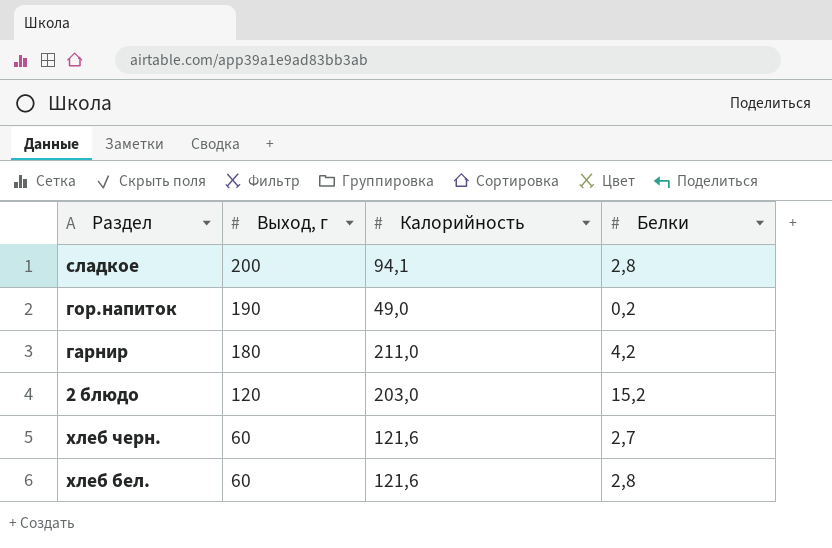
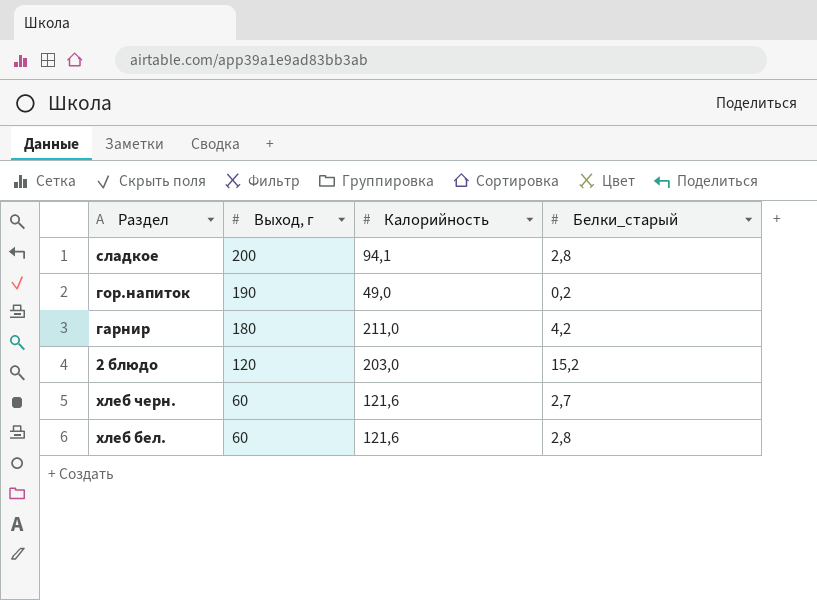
column name: Белки -> Белки_старый

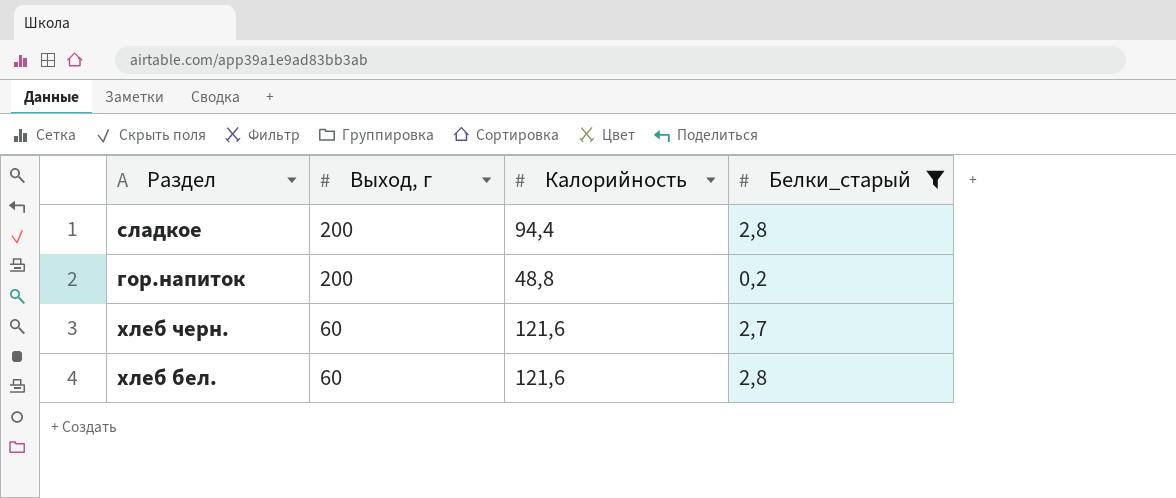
filter: none -> Белки_старый <= 2,8
сладкое | Калорийность: 94,1 -> 94,4
гор.напиток | Выход, г: 190 -> 200
гор.напиток | Калорийность: 49,0 -> 48,8

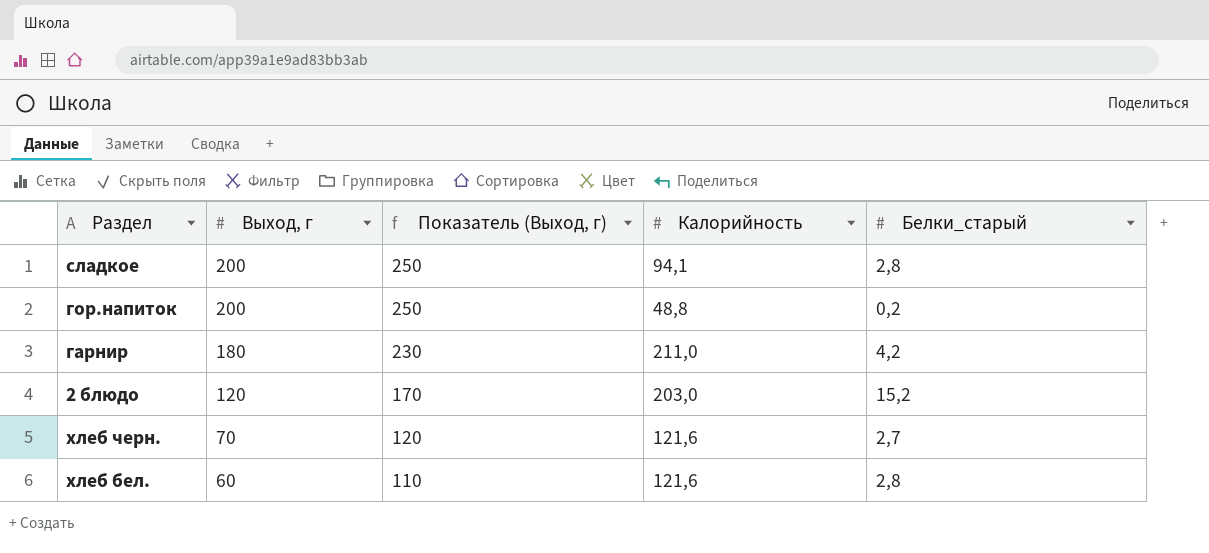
filter: Белки_старый <= 2,8 -> none
column Показатель (Выход, г) | formula: none -> [Выход, г] + 50
сладкое | Калорийность: 94,4 -> 94,1
хлеб черн. | Выход, г: 60 -> 70

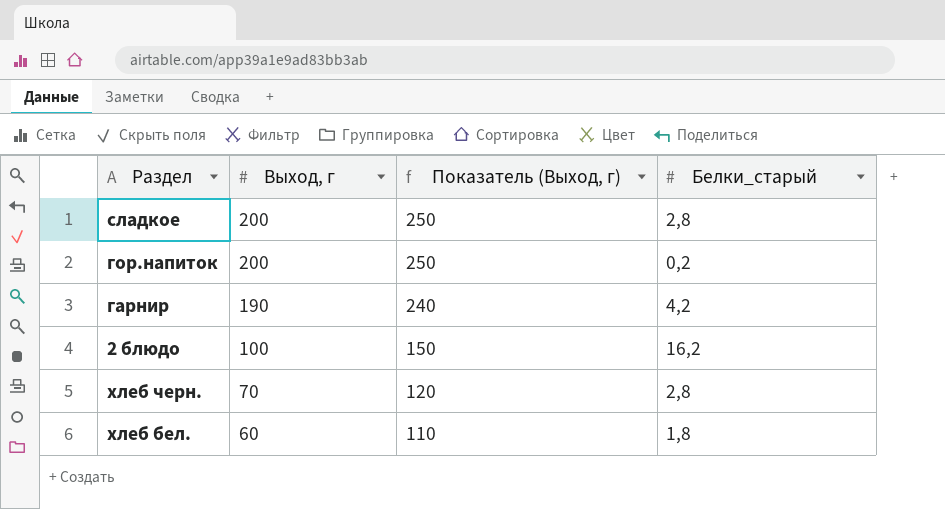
column Калорийность | position: 4 -> none
гарнир | Выход, г: 180 -> 190
гарнир | Показатель (Выход, г): 230 -> 240
2 блюдо | Выход, г: 120 -> 100
2 блюдо | Показатель (Выход, г): 170 -> 150
2 блюдо | Белки_старый: 15,2 -> 16,2
хлеб черн. | Белки_старый: 2,7 -> 2,8
хлеб бел. | Белки_старый: 2,8 -> 1,8

